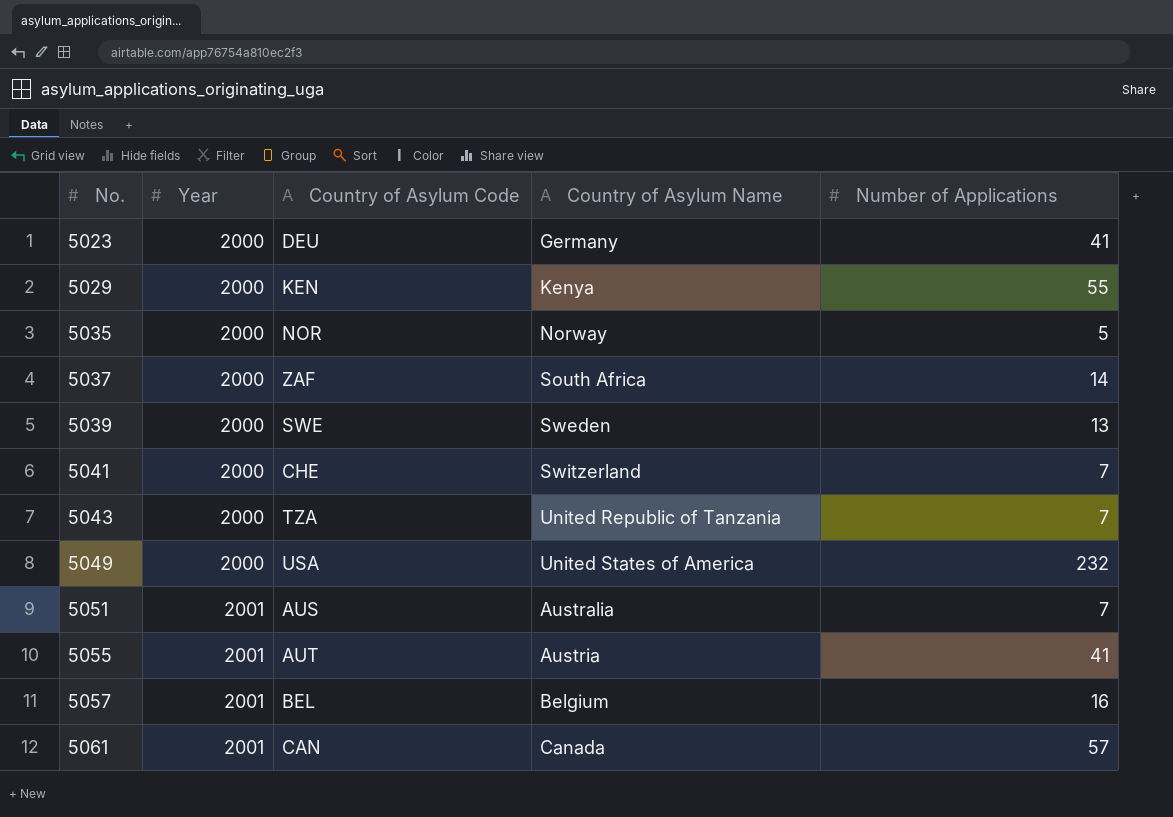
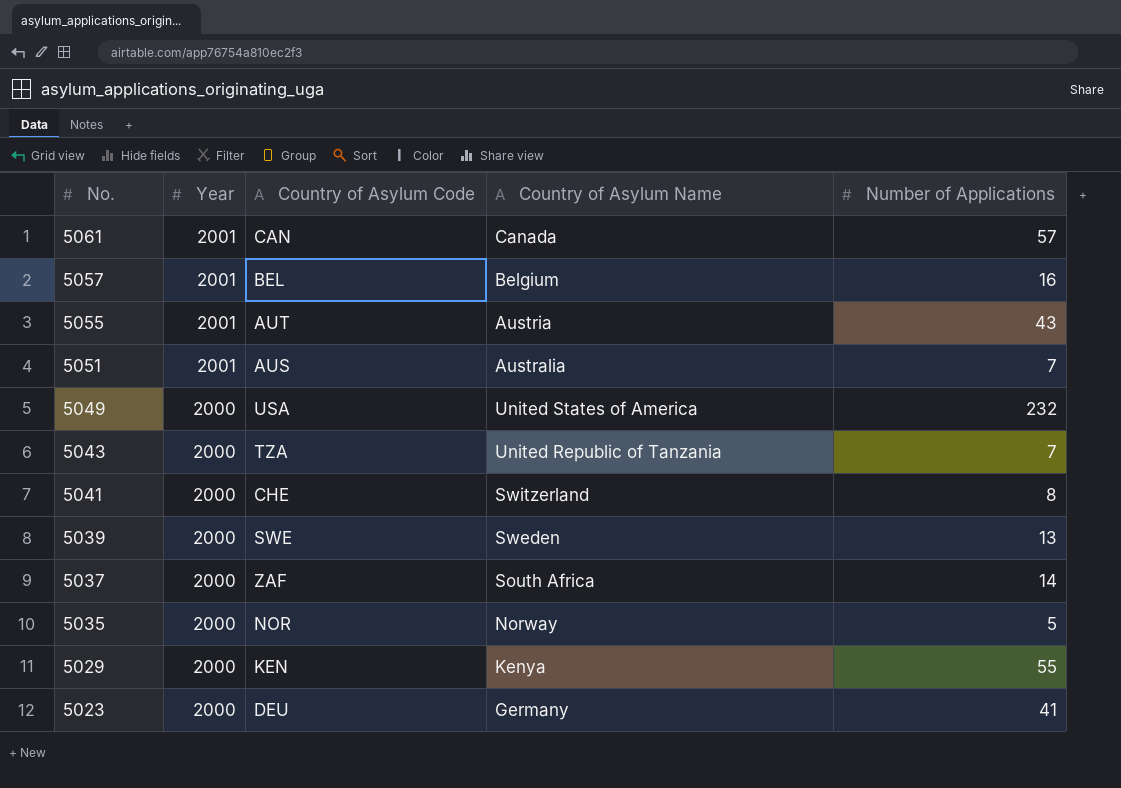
row order: No. ascending -> No. descending
5055 | Number of Applications: 41 -> 43
5041 | Number of Applications: 7 -> 8

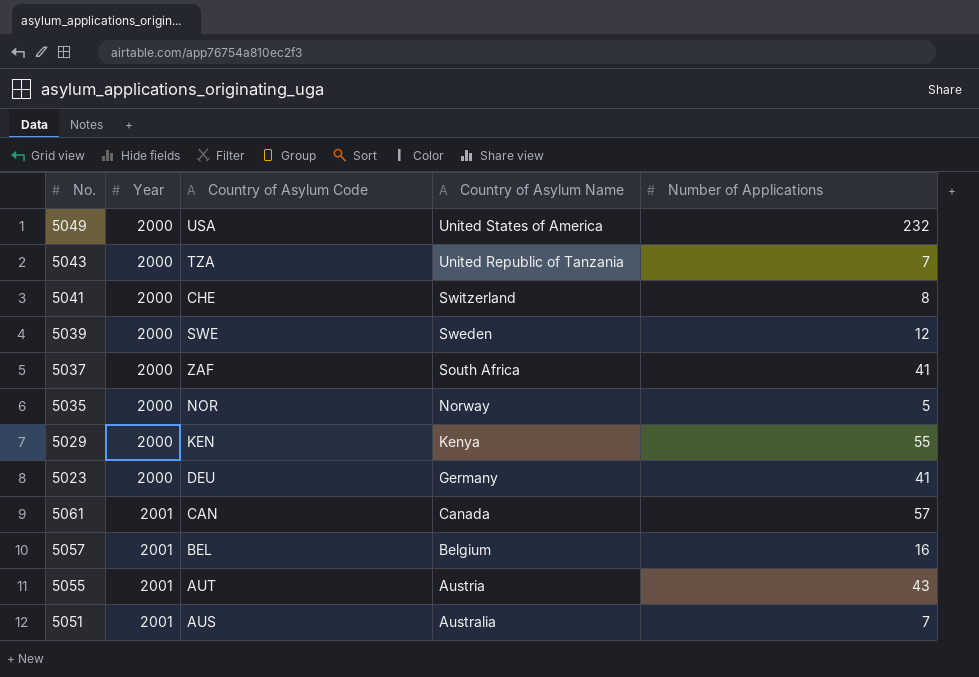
row order: No. descending -> Year ascending
5039 | Number of Applications: 13 -> 12
5037 | Number of Applications: 14 -> 41

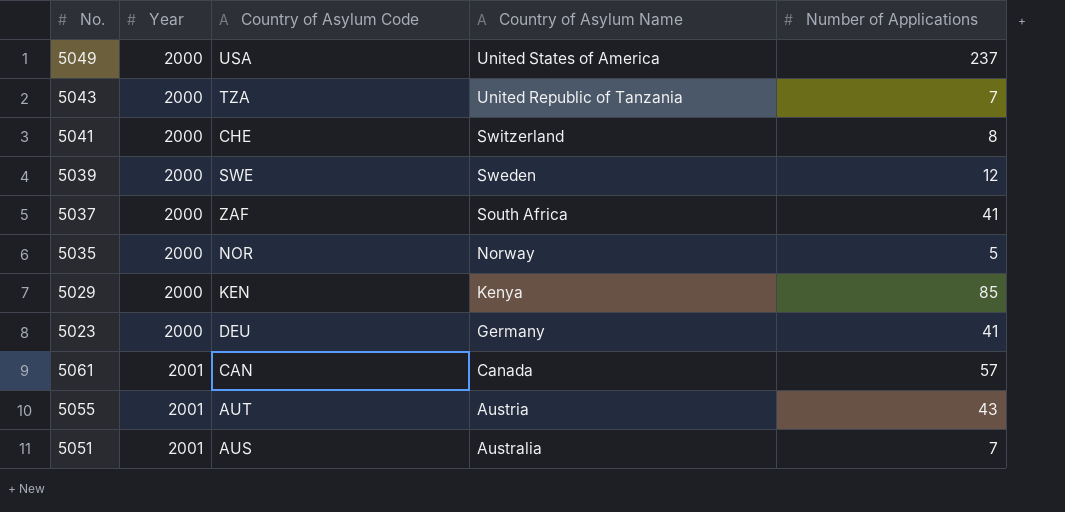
row 5057: 2001 | BEL | Belgium | 16 -> none
5049 | Number of Applications: 232 -> 237
5029 | Number of Applications: 55 -> 85

